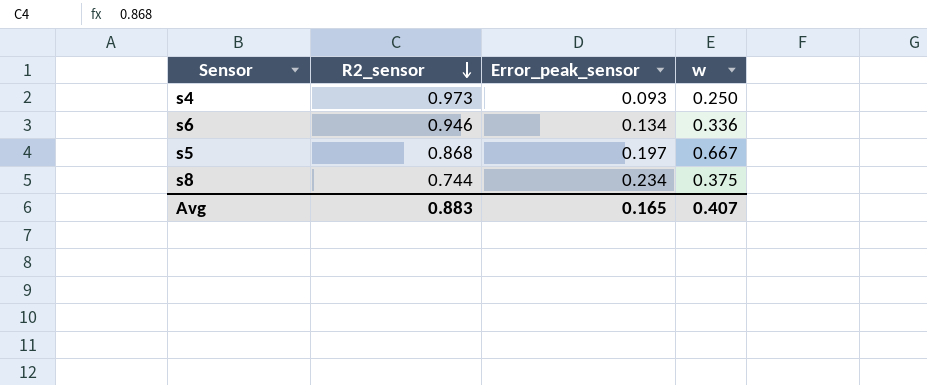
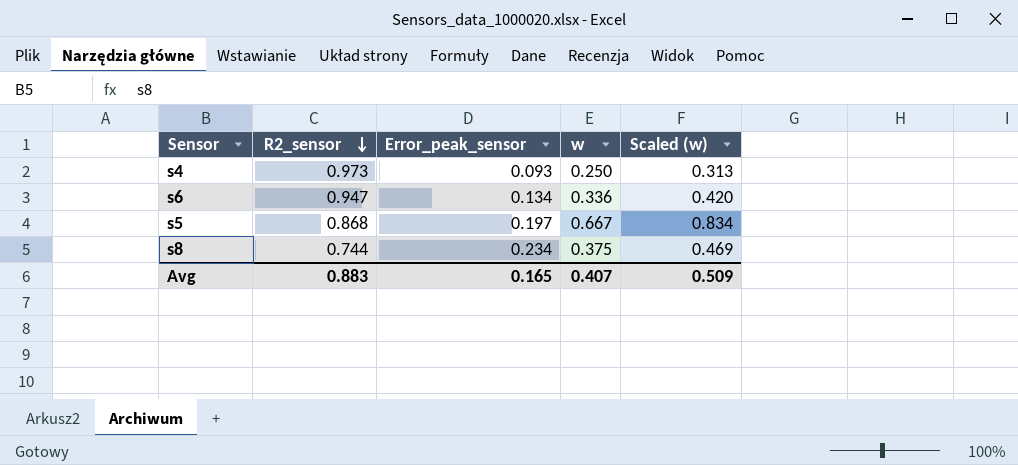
column Scaled (w) | formula: none -> [w] * 1.25
s6 | R2_sensor: 0.946 -> 0.947

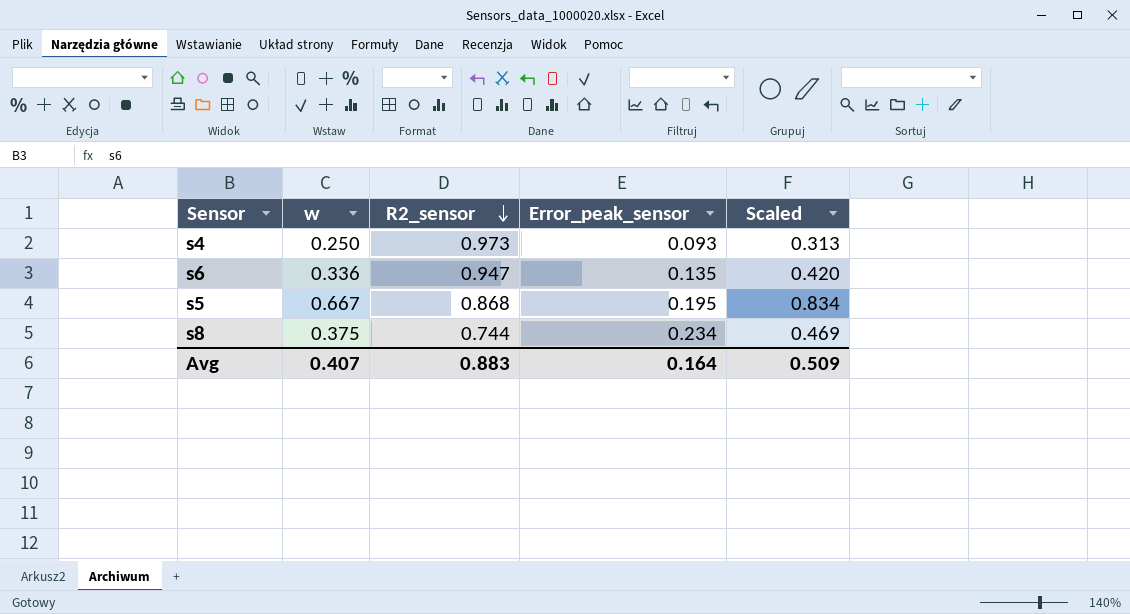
column w | position: 4 -> 2
column name: Scaled (w) -> Scaled
s6 | Error_peak_sensor: 0.134 -> 0.135
s5 | Error_peak_sensor: 0.197 -> 0.195
Avg | Error_peak_sensor: 0.165 -> 0.164

